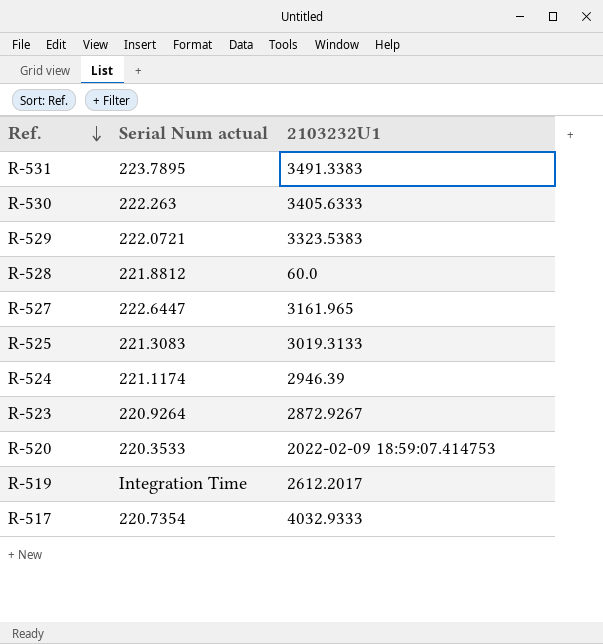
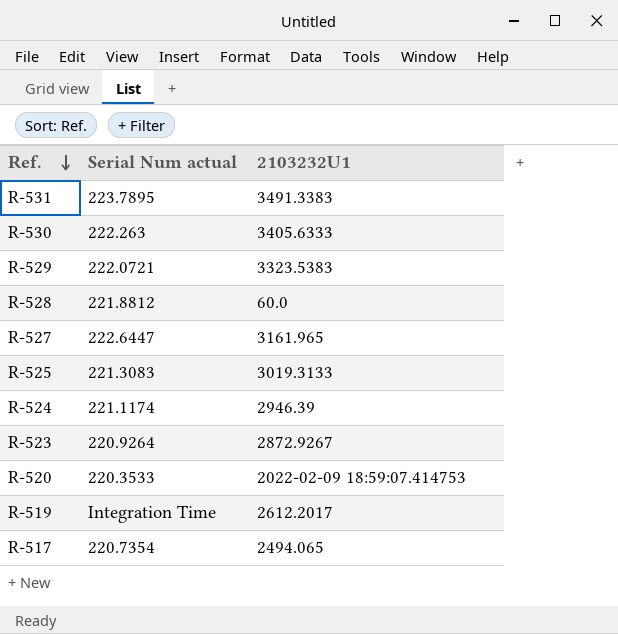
R-517 | 2103232U1: 4032.9333 -> 2494.065

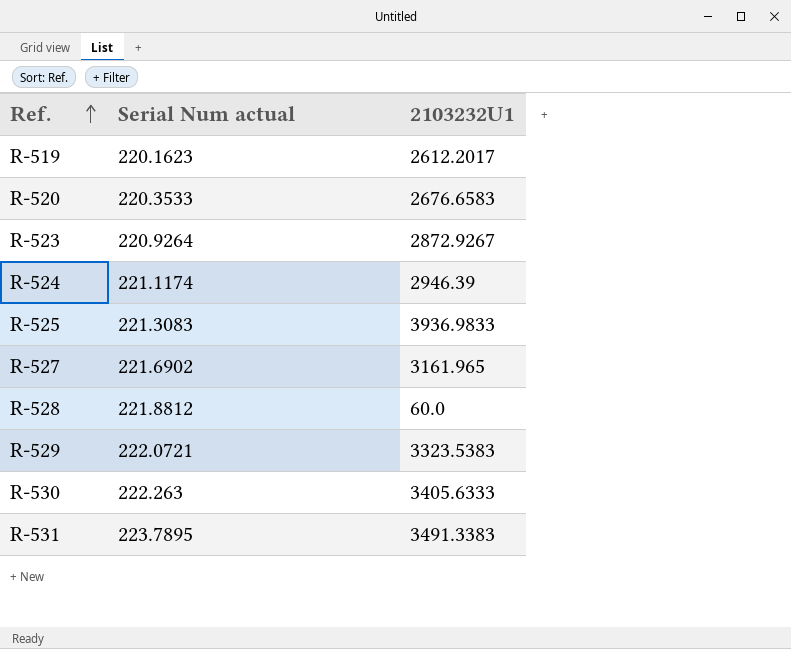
row order: Ref. descending -> Ref. ascending
row R-517: 220.7354 | 2494.065 -> none
R-519 | Serial Num actual: Integration Time -> 220.1623
R-520 | 2103232U1: 2022-02-09 18:59:07.414753 -> 2676.6583
R-525 | 2103232U1: 3019.3133 -> 3936.9833
R-527 | Serial Num actual: 222.6447 -> 221.6902

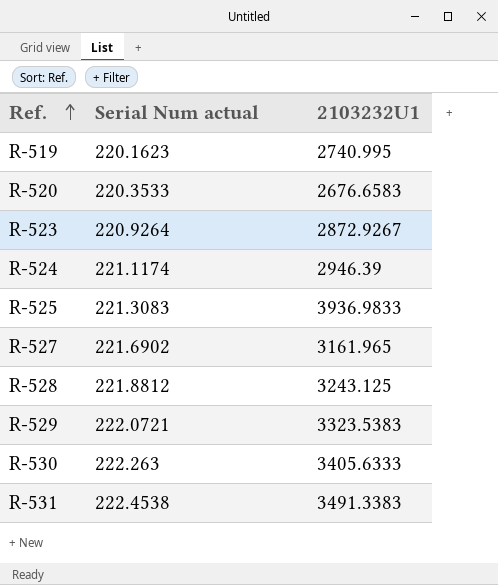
R-519 | 2103232U1: 2612.2017 -> 2740.995
R-528 | 2103232U1: 60.0 -> 3243.125
R-531 | Serial Num actual: 223.7895 -> 222.4538

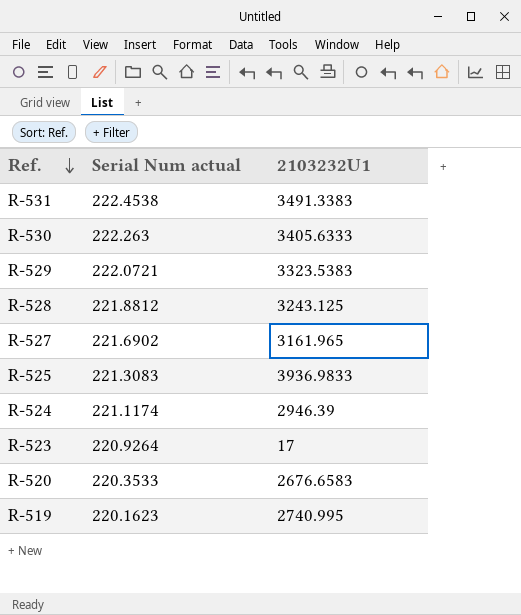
row order: Ref. ascending -> Ref. descending
R-523 | 2103232U1: 2872.9267 -> 17

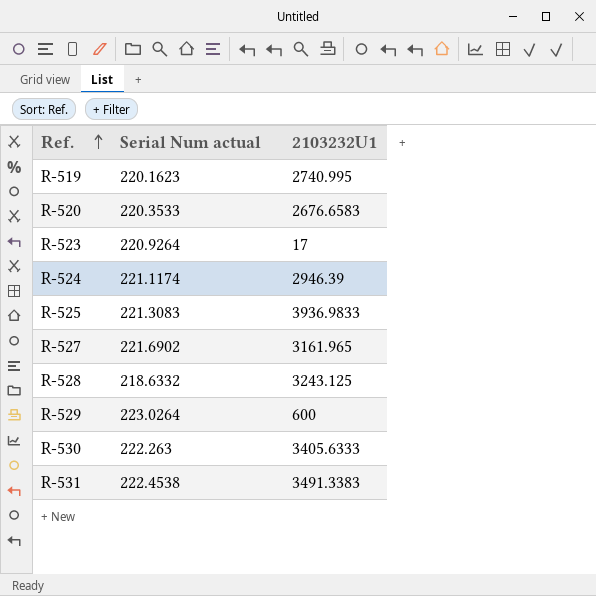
row order: Ref. descending -> Ref. ascending
R-528 | Serial Num actual: 221.8812 -> 218.6332
R-529 | Serial Num actual: 222.0721 -> 223.0264
R-529 | 2103232U1: 3323.5383 -> 600

